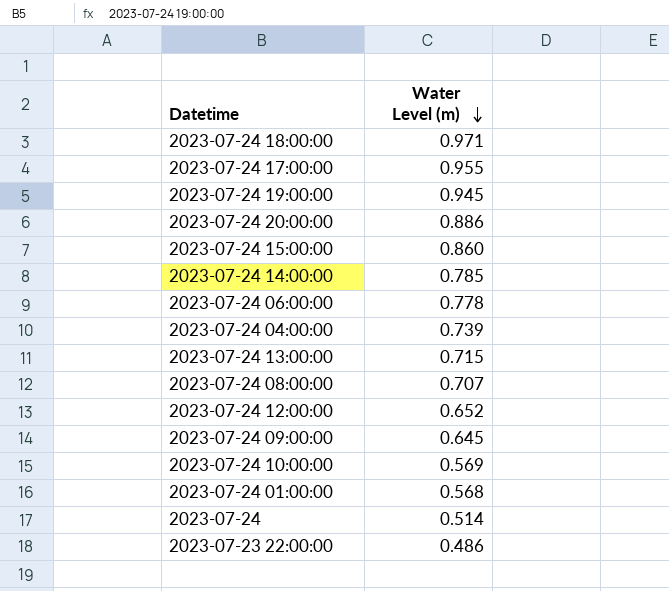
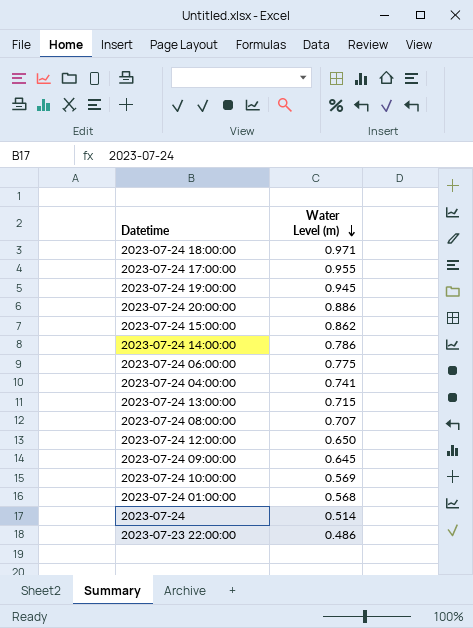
2023-07-24 15:00:00 | Water Level (m): 0.860 -> 0.862
2023-07-24 14:00:00 | Water Level (m): 0.785 -> 0.786
2023-07-24 06:00:00 | Water Level (m): 0.778 -> 0.775
2023-07-24 04:00:00 | Water Level (m): 0.739 -> 0.741
2023-07-24 12:00:00 | Water Level (m): 0.652 -> 0.650

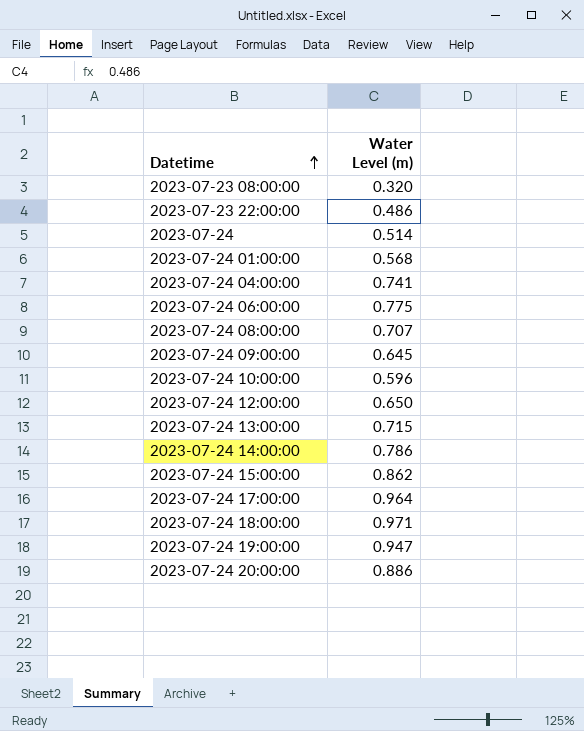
row order: Water Level (m) descending -> Datetime ascending
row 2023-07-23 08:00:00: none -> 0.320
2023-07-24 10:00:00 | Water Level (m): 0.569 -> 0.596
2023-07-24 17:00:00 | Water Level (m): 0.955 -> 0.964
2023-07-24 19:00:00 | Water Level (m): 0.945 -> 0.947

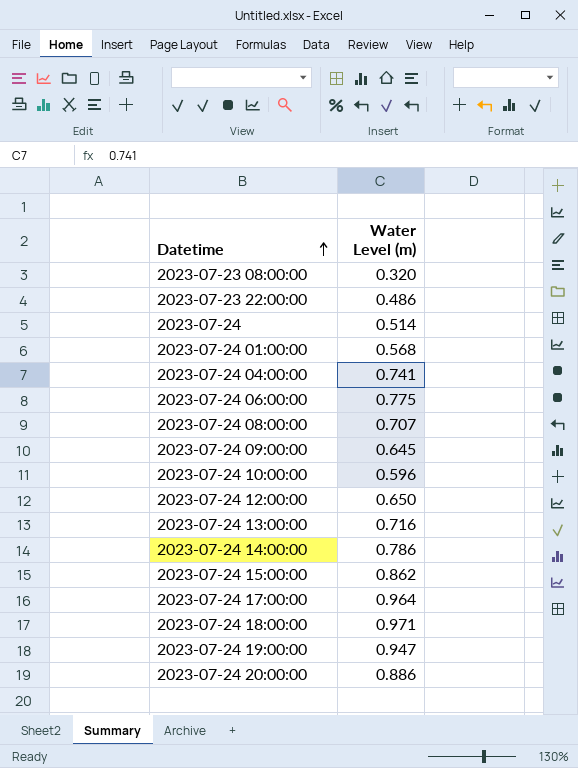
2023-07-24 13:00:00 | Water Level (m): 0.715 -> 0.716

